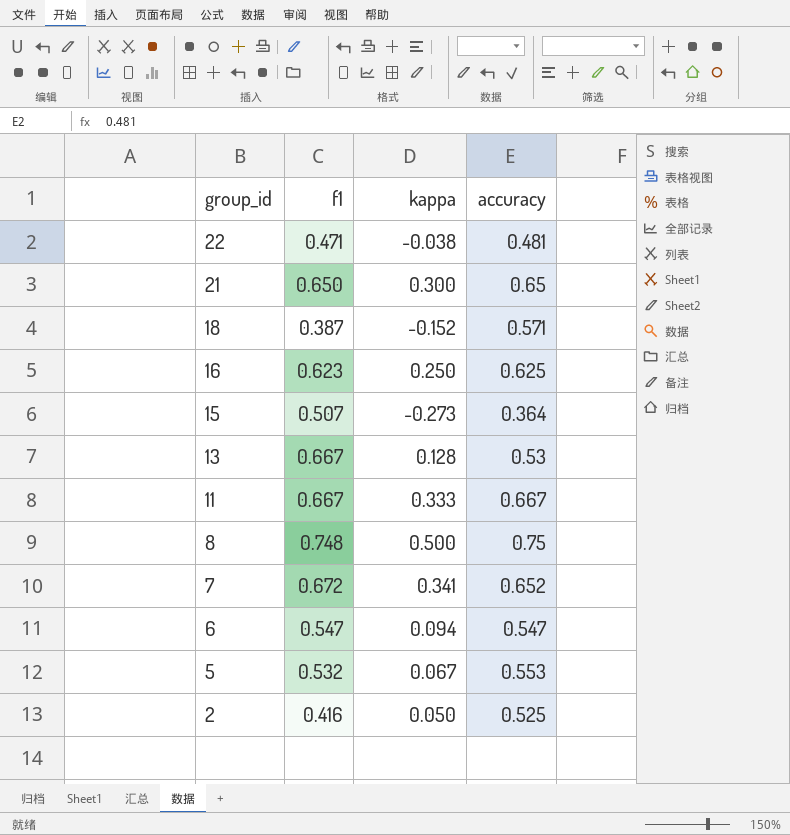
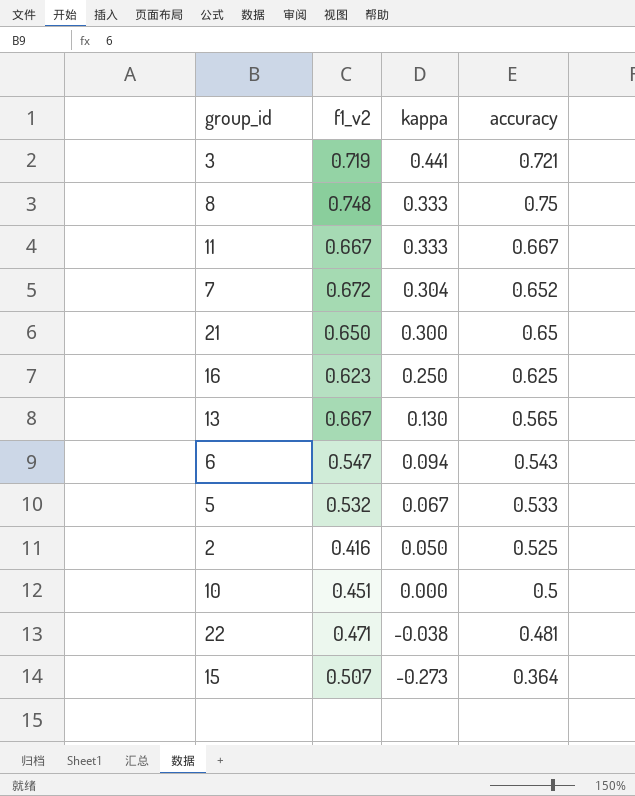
row order: group_id descending -> kappa descending
column name: f1 -> f1_v2
row 18: 0.387 | -0.152 | 0.571 -> none
row 3: none -> 0.719 | 0.441 | 0.721
8 | kappa: 0.500 -> 0.333
7 | kappa: 0.341 -> 0.304
13 | kappa: 0.128 -> 0.130
13 | accuracy: 0.53 -> 0.565
6 | accuracy: 0.547 -> 0.543
5 | accuracy: 0.553 -> 0.533
row 10: none -> 0.451 | 0.000 | 0.5

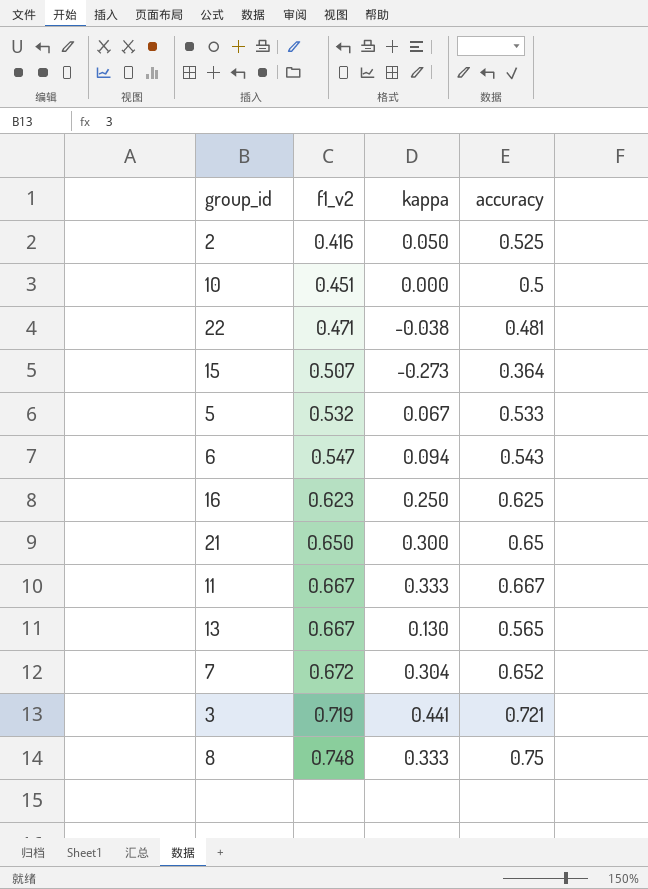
row order: kappa descending -> f1_v2 ascending

